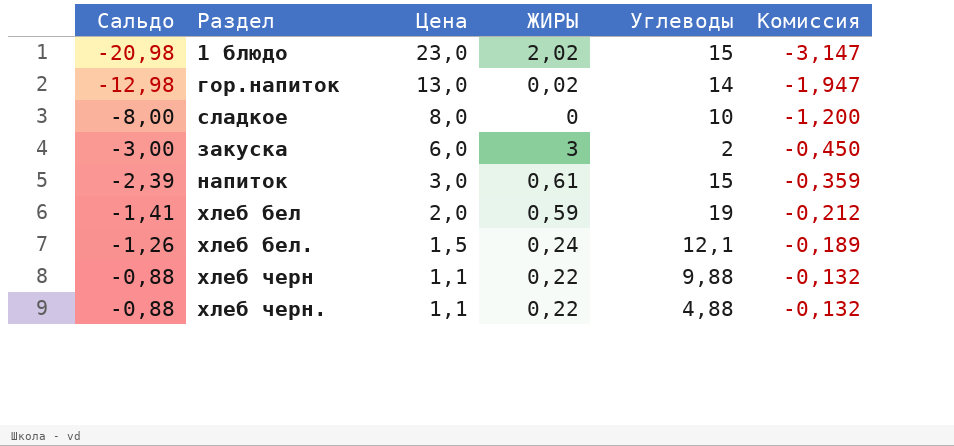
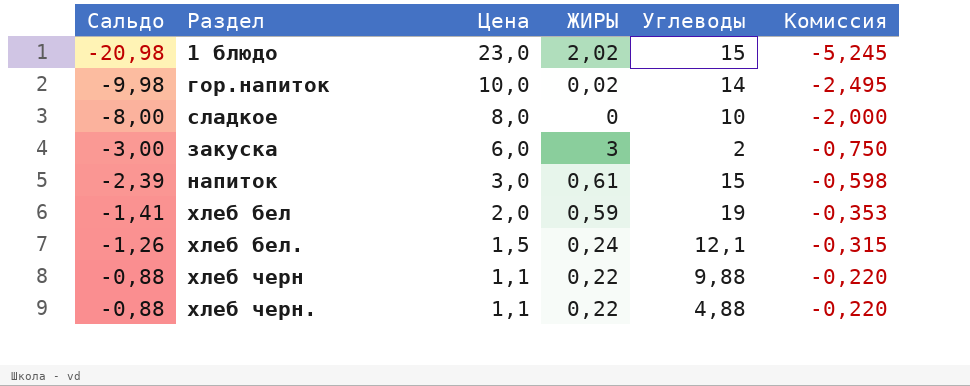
column Комиссия | formula: [Сальдо] * 0,15 -> [Сальдо] * 0,25
гор.напиток | Сальдо: -12,98 -> -9,98
гор.напиток | Цена: 13,0 -> 10,0

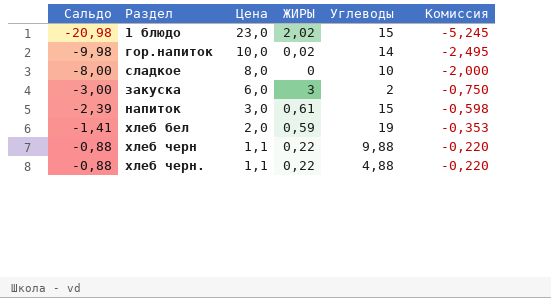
row хлеб бел.: -1,26 | 1,5 | 0,24 | 12,1 | -0,315 -> none

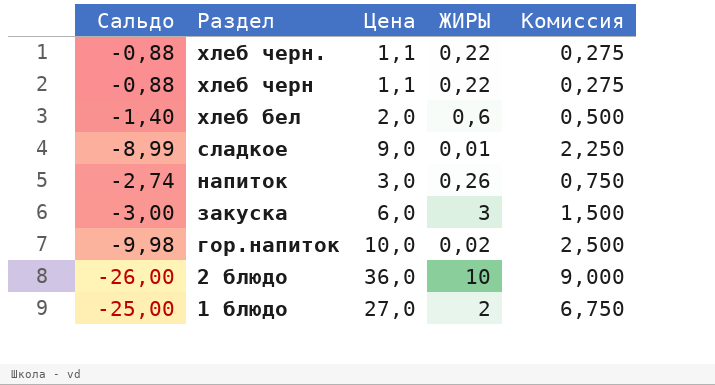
row order: Сальдо ascending -> Раздел descending
column Углеводы | position: 5 -> none
column Комиссия | formula: [Сальдо] * 0,25 -> [Цена] * 0,25
хлеб бел | Сальдо: -1,41 -> -1,40
хлеб бел | ЖИРЫ: 0,59 -> 0,6
сладкое | Сальдо: -8,00 -> -8,99
сладкое | Цена: 8,0 -> 9,0
сладкое | ЖИРЫ: 0 -> 0,01
напиток | Сальдо: -2,39 -> -2,74
напиток | ЖИРЫ: 0,61 -> 0,26
row 2 блюдо: none -> -26,00 | 36,0 | 10 | 9,000
1 блюдо | Сальдо: -20,98 -> -25,00
1 блюдо | Цена: 23,0 -> 27,0
1 блюдо | ЖИРЫ: 2,02 -> 2

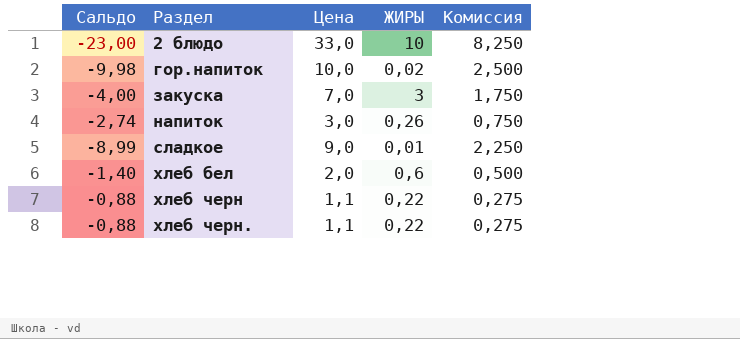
row order: Раздел descending -> Раздел ascending
row 1 блюдо: -25,00 | 27,0 | 2 | 6,750 -> none
2 блюдо | Сальдо: -26,00 -> -23,00
2 блюдо | Цена: 36,0 -> 33,0
2 блюдо | Комиссия: 9,000 -> 8,250
закуска | Сальдо: -3,00 -> -4,00
закуска | Цена: 6,0 -> 7,0
закуска | Комиссия: 1,500 -> 1,750

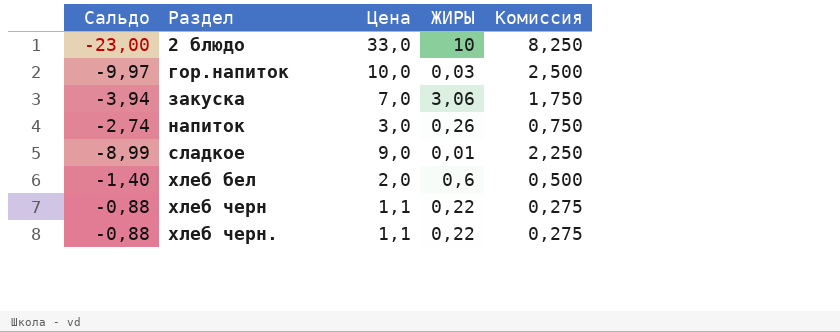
гор.напиток | Сальдо: -9,98 -> -9,97
гор.напиток | ЖИРЫ: 0,02 -> 0,03
закуска | Сальдо: -4,00 -> -3,94
закуска | ЖИРЫ: 3 -> 3,06

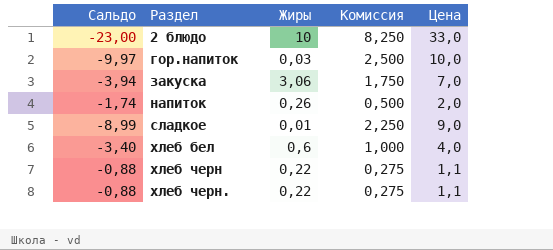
column name: ЖИРЫ -> Жиры
column Цена | position: 3 -> 5
напиток | Сальдо: -2,74 -> -1,74
напиток | Комиссия: 0,750 -> 0,500
напиток | Цена: 3,0 -> 2,0
хлеб бел | Сальдо: -1,40 -> -3,40
хлеб бел | Комиссия: 0,500 -> 1,000
хлеб бел | Цена: 2,0 -> 4,0

